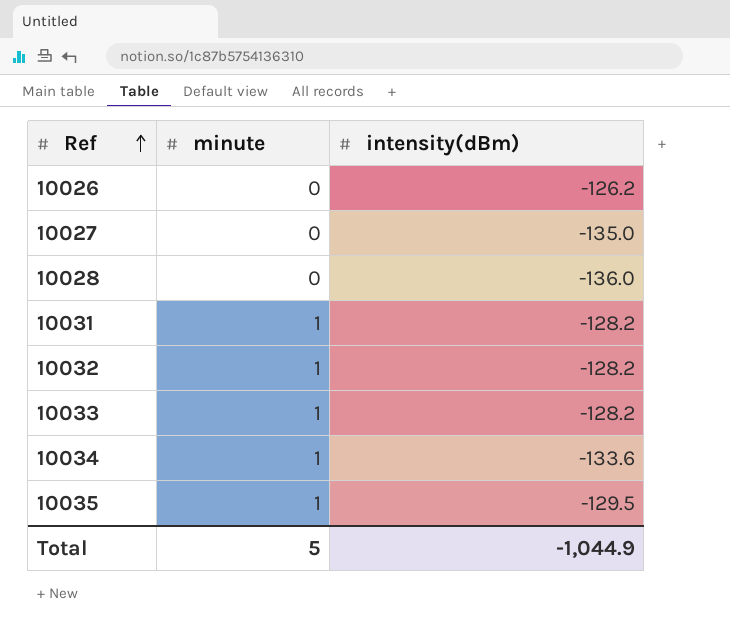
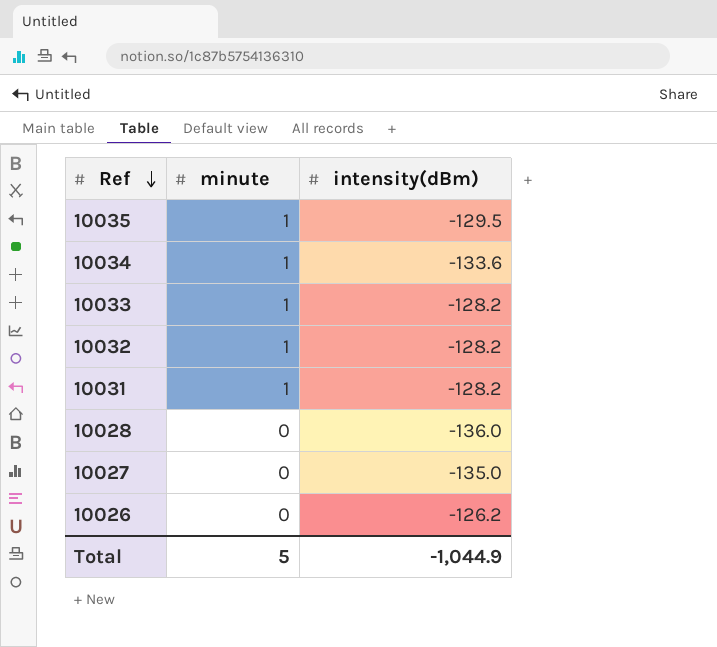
row order: Ref ascending -> Ref descending

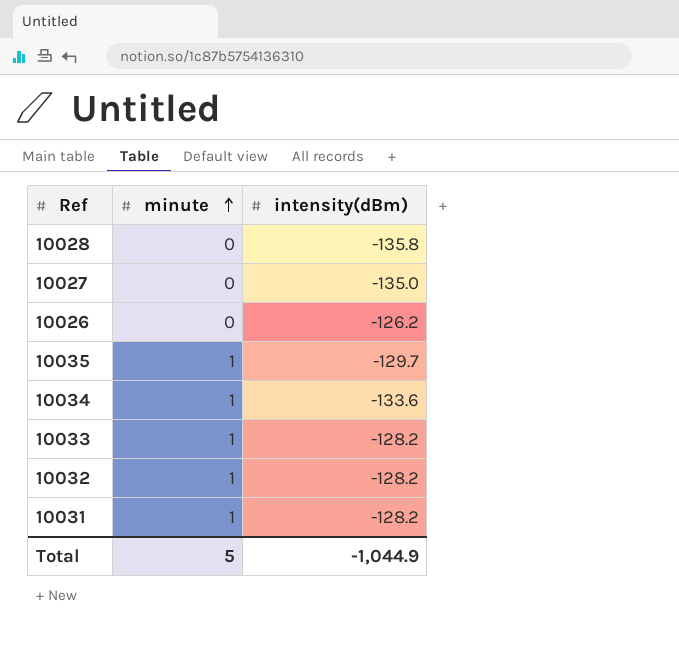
row order: Ref descending -> minute ascending
10028 | intensity(dBm): -136.0 -> -135.8
10035 | intensity(dBm): -129.5 -> -129.7

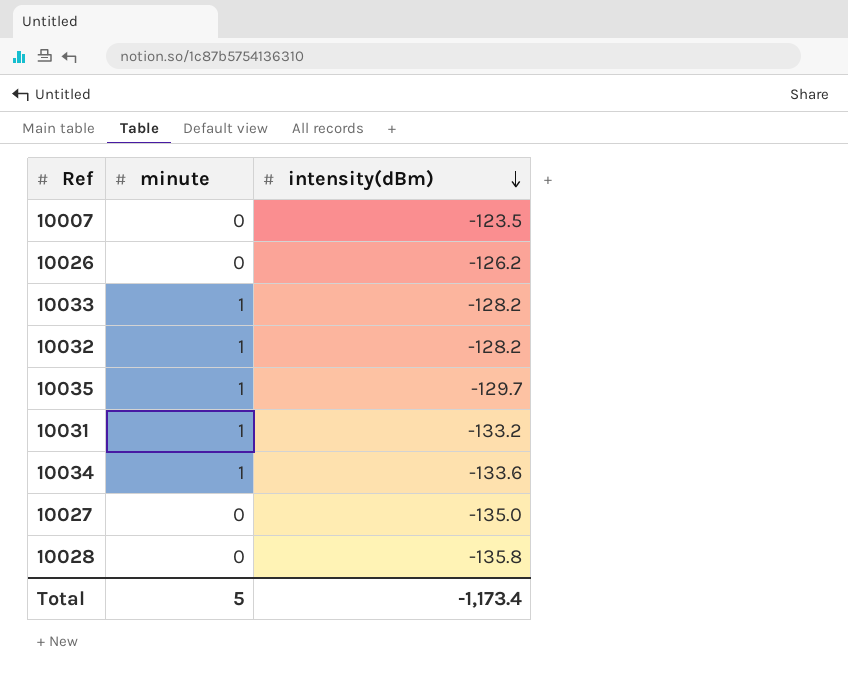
row order: minute ascending -> intensity(dBm) descending
row 10007: none -> 0 | -123.5
10031 | intensity(dBm): -128.2 -> -133.2
Total | intensity(dBm): -1,044.9 -> -1,173.4

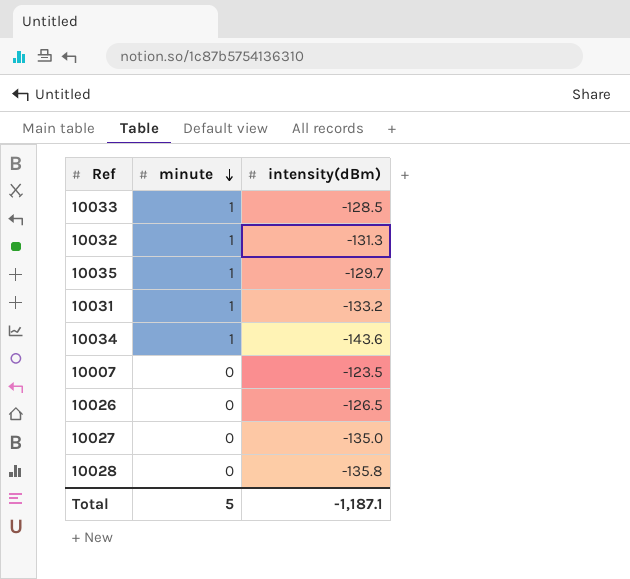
row order: intensity(dBm) descending -> minute descending
10033 | intensity(dBm): -128.2 -> -128.5
10032 | intensity(dBm): -128.2 -> -131.3
10034 | intensity(dBm): -133.6 -> -143.6
10026 | intensity(dBm): -126.2 -> -126.5
Total | intensity(dBm): -1,173.4 -> -1,187.1

